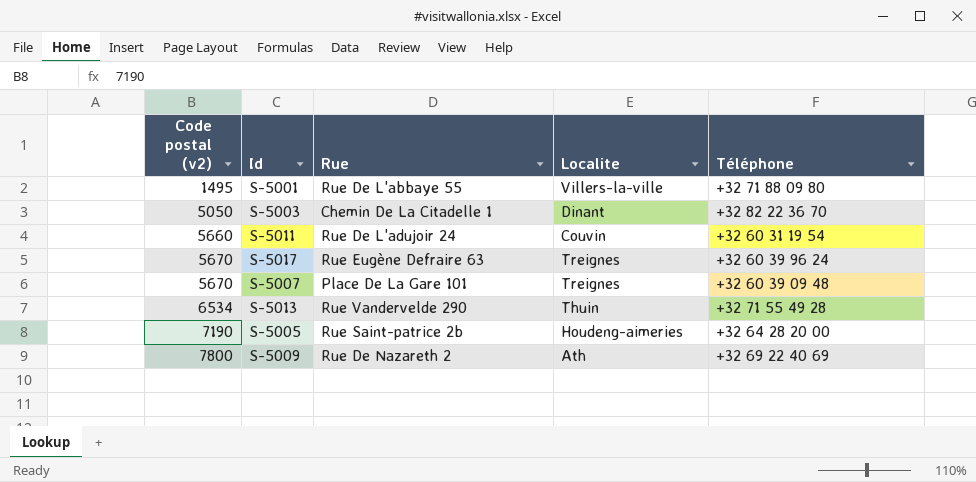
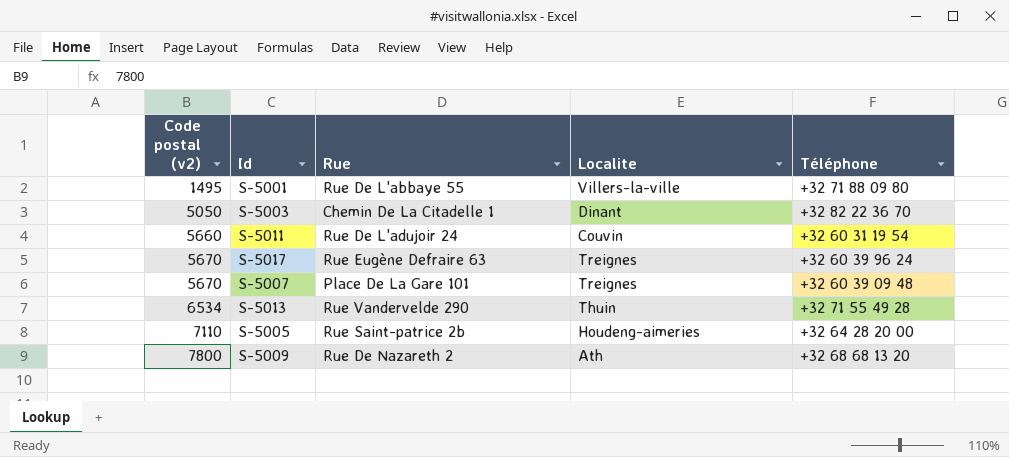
S-5005 | Code postal (v2): 7190 -> 7110
S-5009 | Téléphone: +32 69 22 40 69 -> +32 68 68 13 20

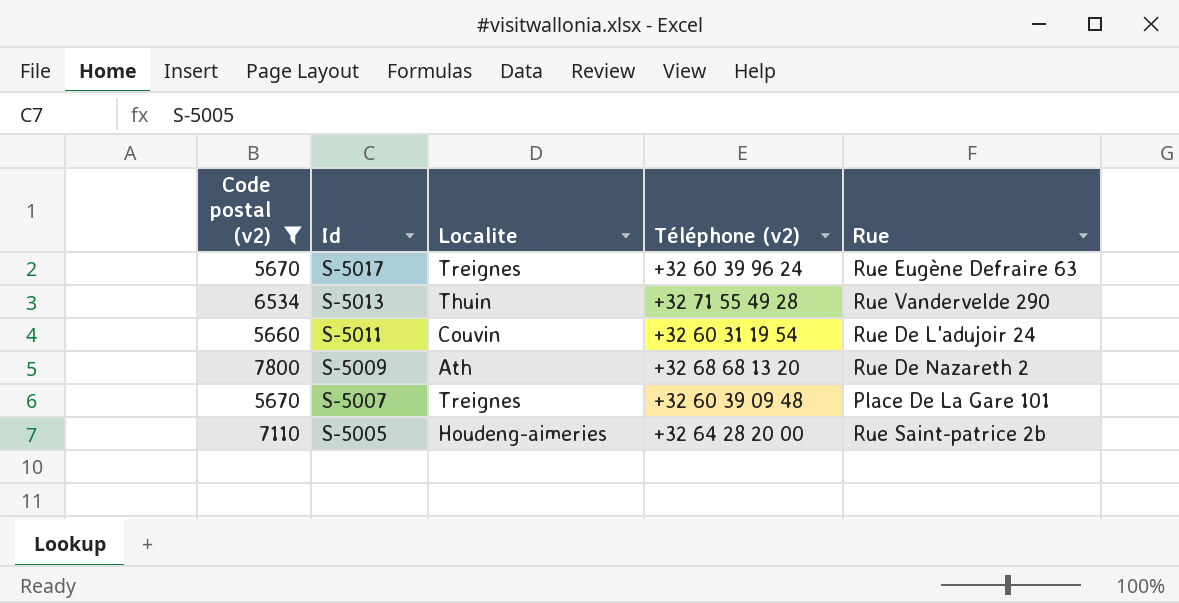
filter: none -> Code postal (v2) >= 5660
row order: Code postal (v2) ascending -> Id descending
column name: Téléphone -> Téléphone (v2)
column Rue | position: 3 -> 5

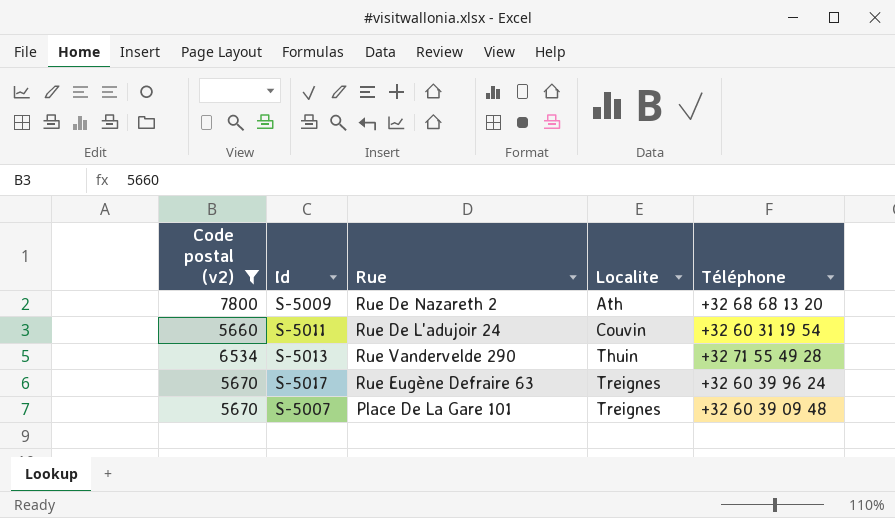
row order: Id descending -> Localite ascending
column Rue | position: 5 -> 3
column name: Téléphone (v2) -> Téléphone
row S-5005: 7110 | Houdeng-aimeries | +32 64 28 20 00 | Rue Saint-patrice 2b -> none

